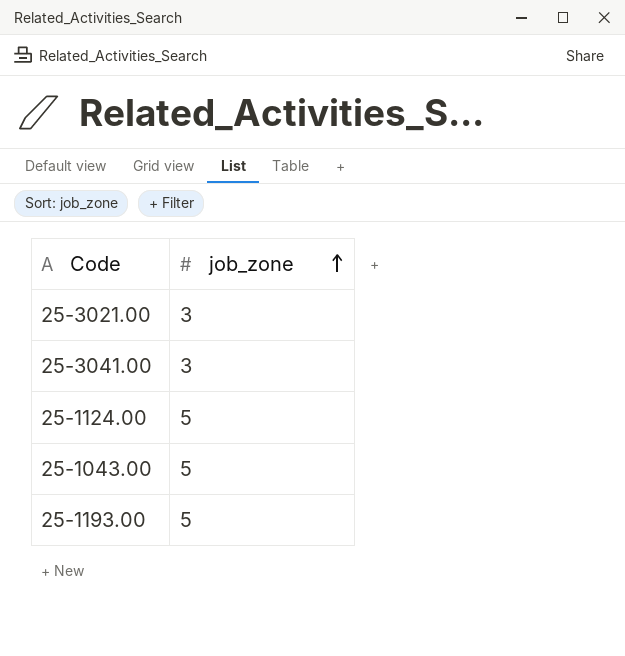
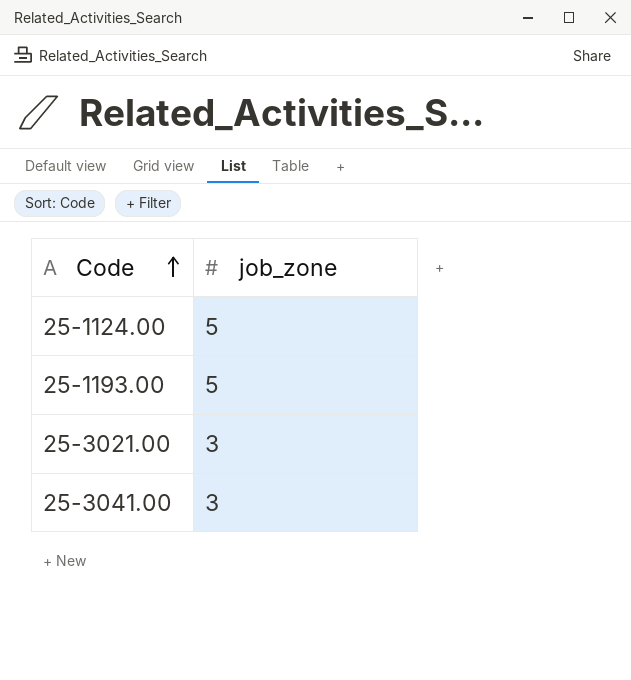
row order: job_zone ascending -> Code ascending
row 25-1043.00: 5 -> none

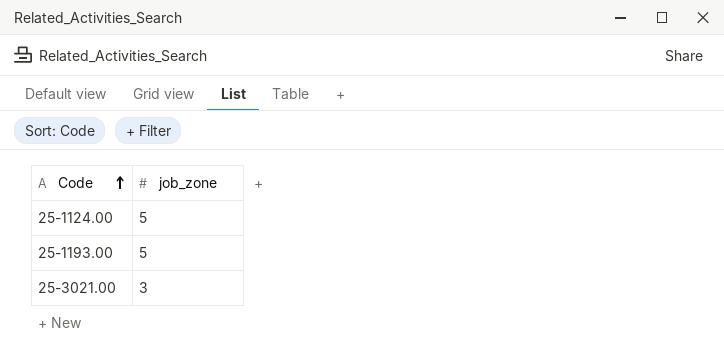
row 25-3041.00: 3 -> none

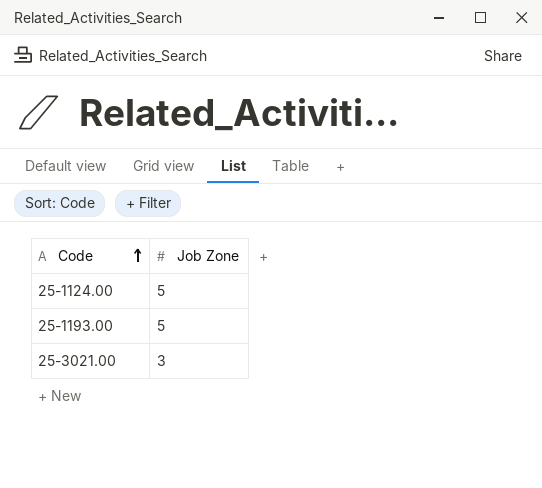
column name: job_zone -> Job Zone

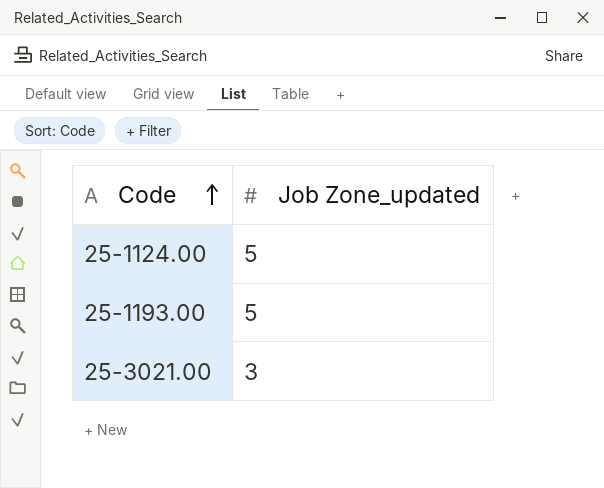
column name: Job Zone -> Job Zone_updated

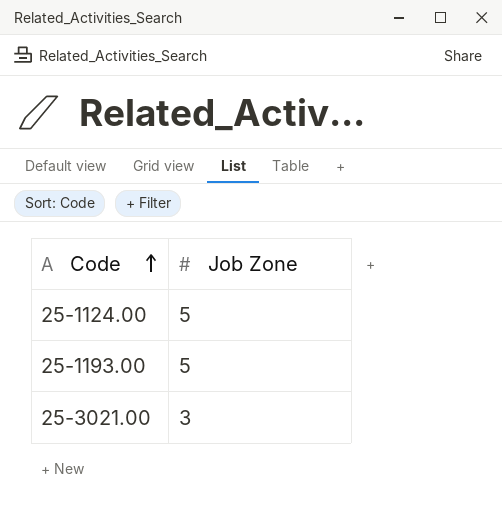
column name: Job Zone_updated -> Job Zone

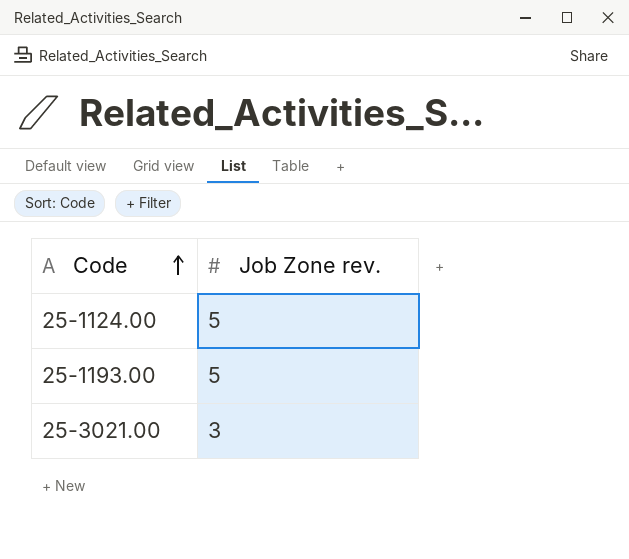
column name: Job Zone -> Job Zone rev.

